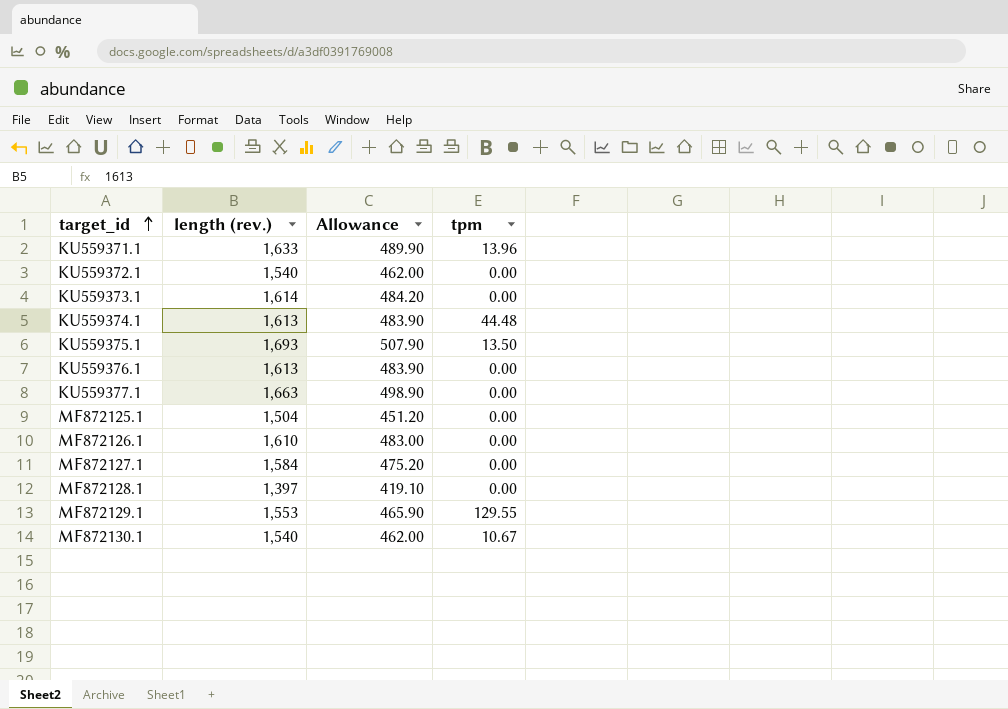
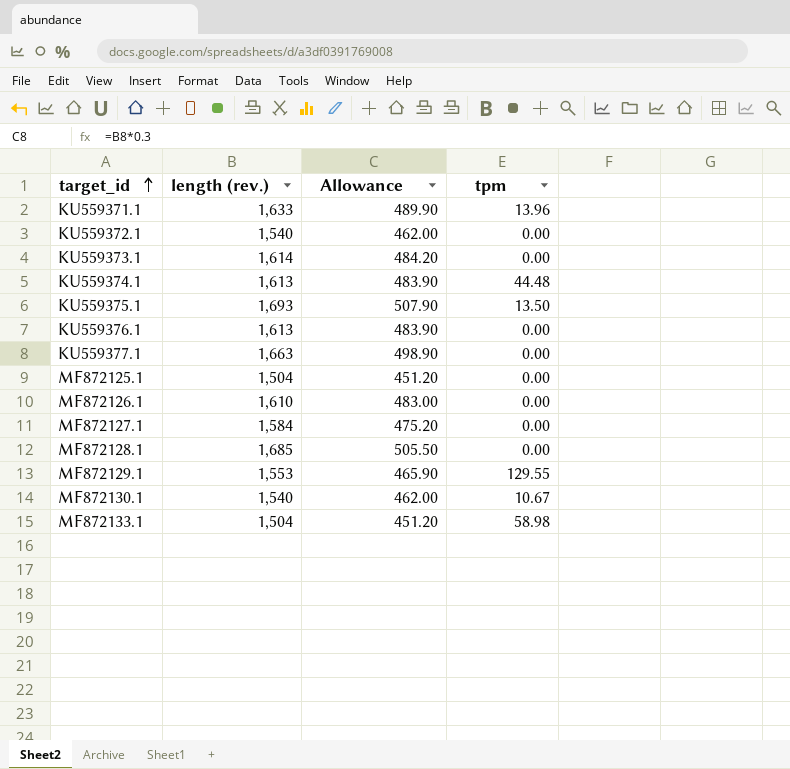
MF872128.1 | length (rev.): 1,397 -> 1,685
MF872128.1 | Allowance: 419.10 -> 505.50
row MF872133.1: none -> 1,504 | 451.20 | 58.98

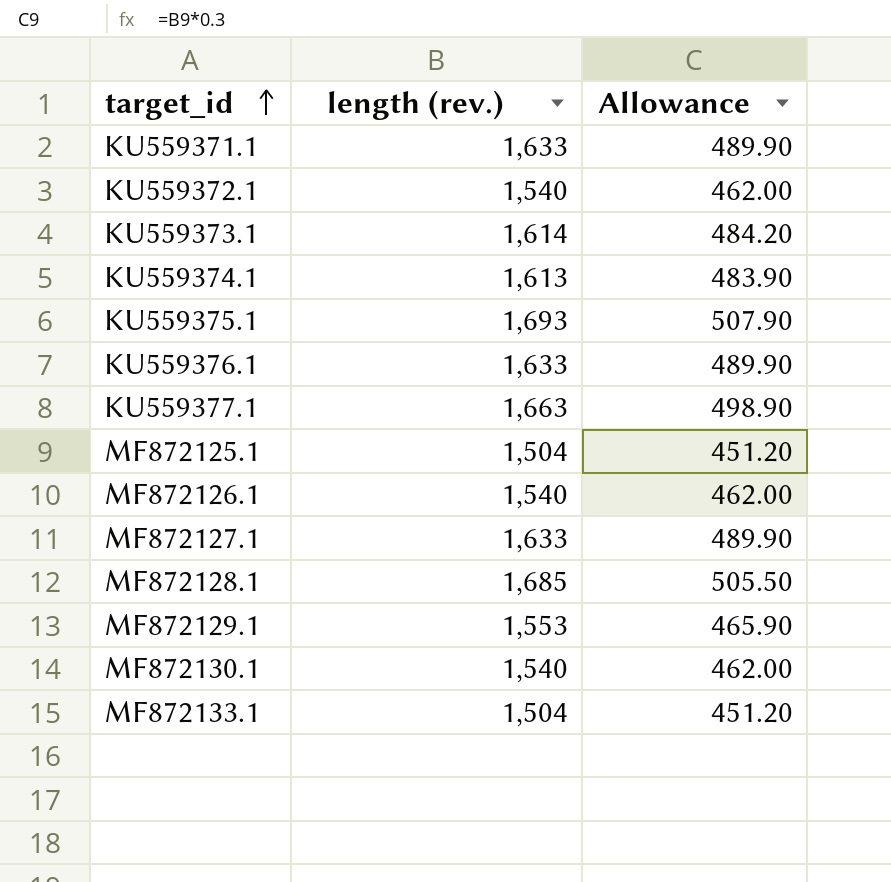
column tpm | position: 4 -> none
KU559376.1 | length (rev.): 1,613 -> 1,633
KU559376.1 | Allowance: 483.90 -> 489.90
MF872126.1 | length (rev.): 1,610 -> 1,540
MF872126.1 | Allowance: 483.00 -> 462.00
MF872127.1 | length (rev.): 1,584 -> 1,633
MF872127.1 | Allowance: 475.20 -> 489.90

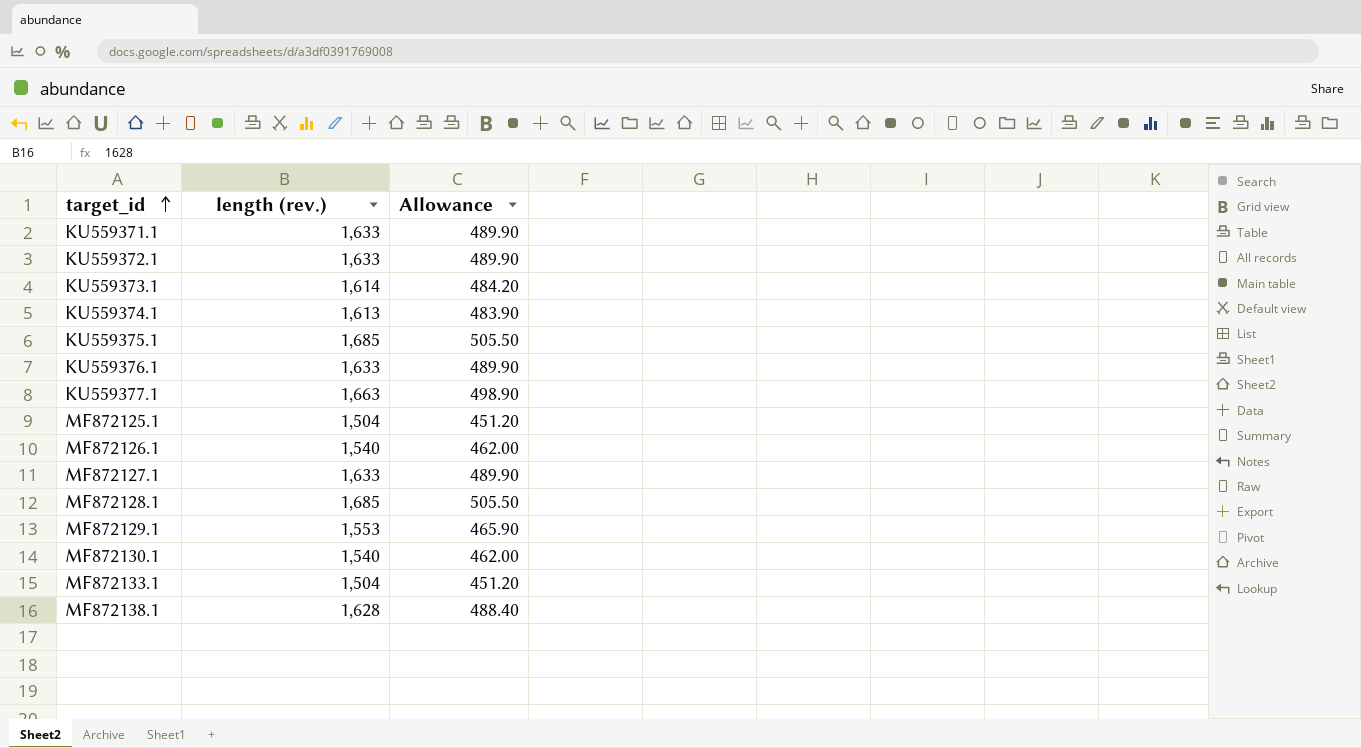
KU559372.1 | length (rev.): 1,540 -> 1,633
KU559372.1 | Allowance: 462.00 -> 489.90
KU559375.1 | length (rev.): 1,693 -> 1,685
KU559375.1 | Allowance: 507.90 -> 505.50
row MF872138.1: none -> 1,628 | 488.40

